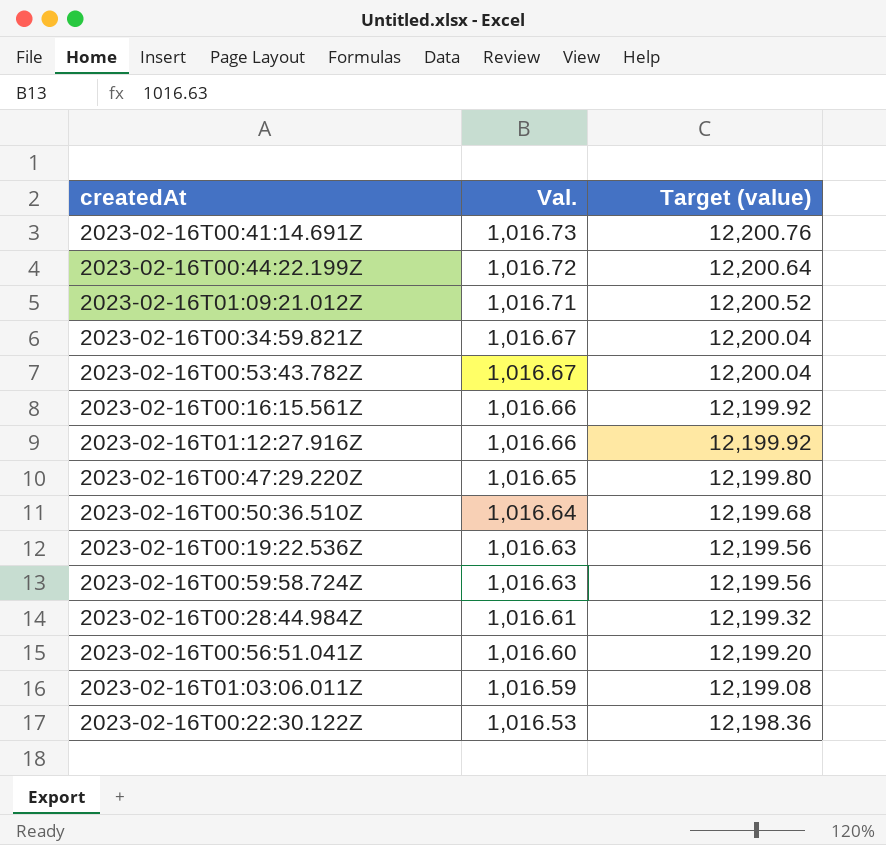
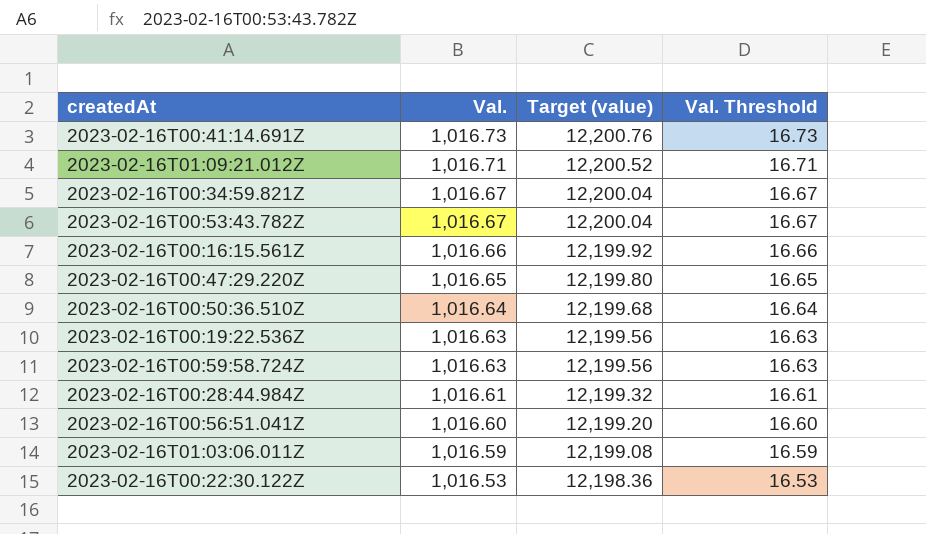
column Val. Threshold | formula: none -> [Val.] - 1000
row 2023-02-16T00:44:22.199Z: 1,016.72 | 12,200.64 -> none
row 2023-02-16T01:12:27.916Z: 1,016.66 | 12,199.92 -> none

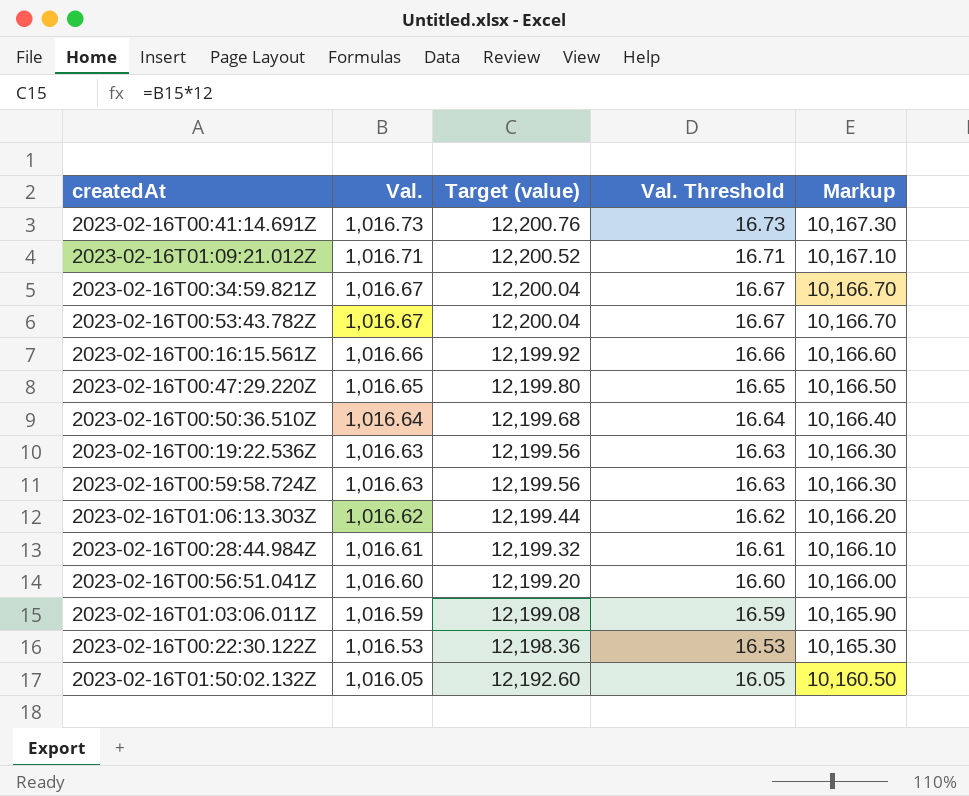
column Markup | formula: none -> [Val.] * 10
row 2023-02-16T01:06:13.303Z: none -> 1,016.62 | 12,199.44 | 16.62 | 10,166.20
row 2023-02-16T01:50:02.132Z: none -> 1,016.05 | 12,192.60 | 16.05 | 10,160.50

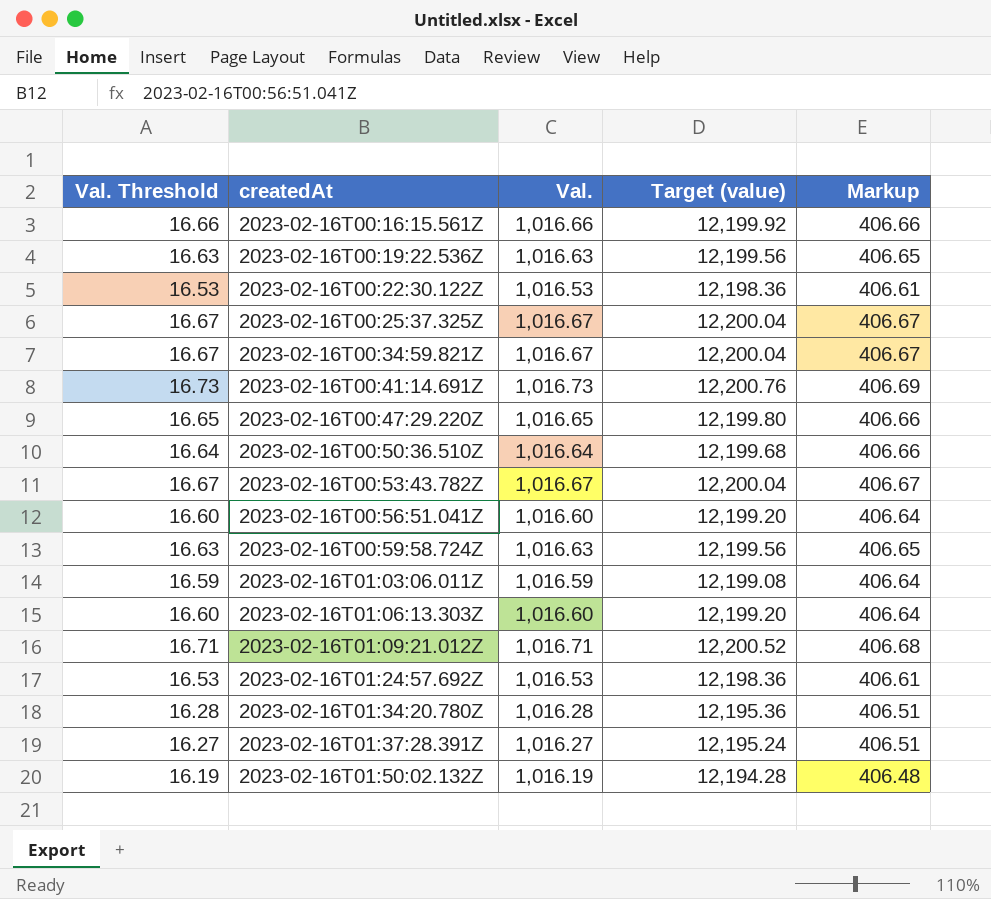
row order: Val. descending -> createdAt ascending
column Val. Threshold | position: 4 -> 1
column Markup | formula: [Val.] * 10 -> [Val.] * 0.4
row 2023-02-16T00:28:44.984Z: 1,016.61 | 12,199.32 | 16.61 | 10,166.10 -> none
row 2023-02-16T00:25:37.325Z: none -> 16.67 | 1,016.67 | 12,200.04 | 406.67
2023-02-16T01:06:13.303Z | Val. Threshold: 16.62 -> 16.60
2023-02-16T01:06:13.303Z | Val.: 1,016.62 -> 1,016.60
2023-02-16T01:06:13.303Z | Target (value): 12,199.44 -> 12,199.20
row 2023-02-16T01:24:57.692Z: none -> 16.53 | 1,016.53 | 12,198.36 | 406.61
row 2023-02-16T01:34:20.780Z: none -> 16.28 | 1,016.28 | 12,195.36 | 406.51
row 2023-02-16T01:37:28.391Z: none -> 16.27 | 1,016.27 | 12,195.24 | 406.51
2023-02-16T01:50:02.132Z | Val. Threshold: 16.05 -> 16.19
2023-02-16T01:50:02.132Z | Val.: 1,016.05 -> 1,016.19
2023-02-16T01:50:02.132Z | Target (value): 12,192.60 -> 12,194.28

